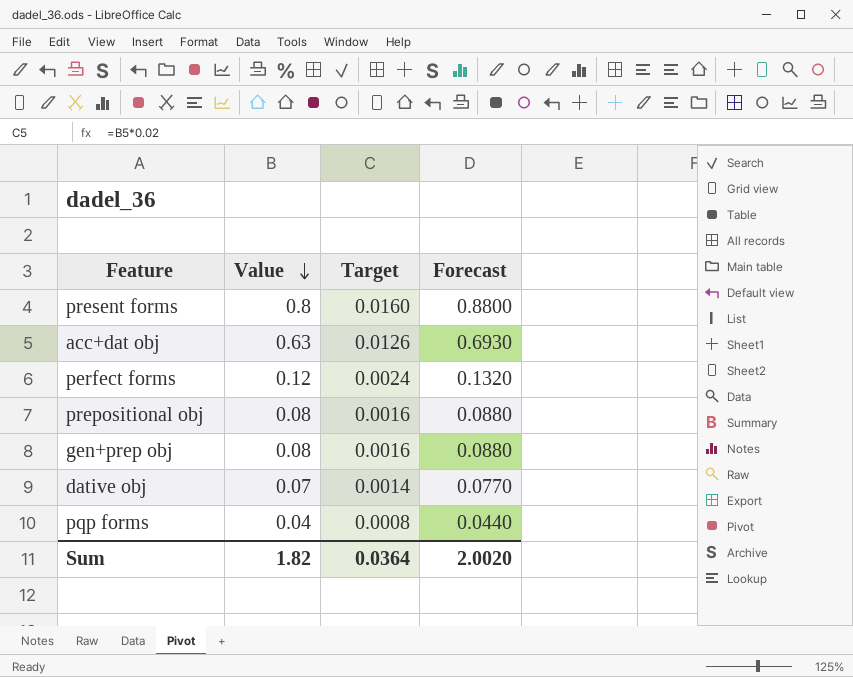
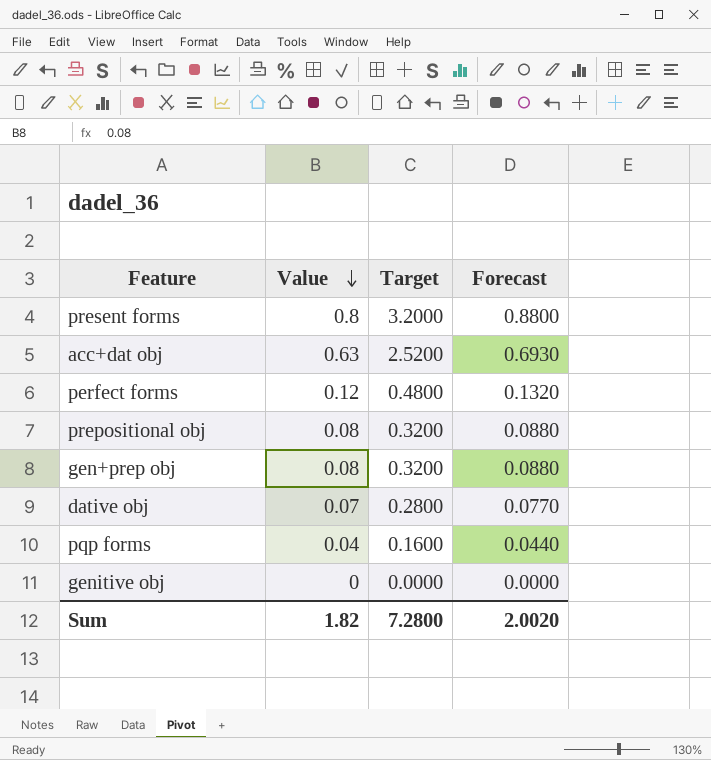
column Target | formula: [Value] * 0.02 -> [Value] * 4
row genitive obj: none -> 0 | 0.0000 | 0.0000
Sum | Target: 0.0364 -> 7.2800

